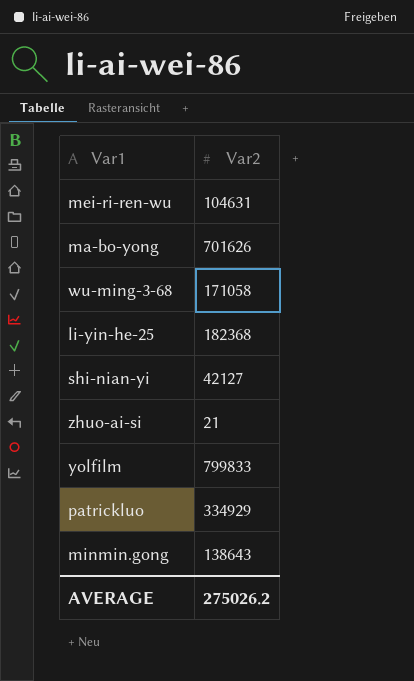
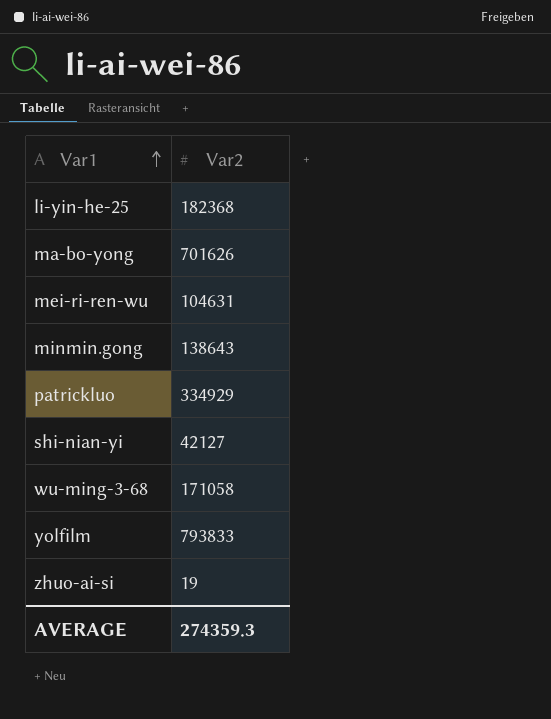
row order: none -> Var1 ascending
yolfilm | Var2: 799833 -> 793833
zhuo-ai-si | Var2: 21 -> 19
AVERAGE | Var2: 275026.2 -> 274359.3

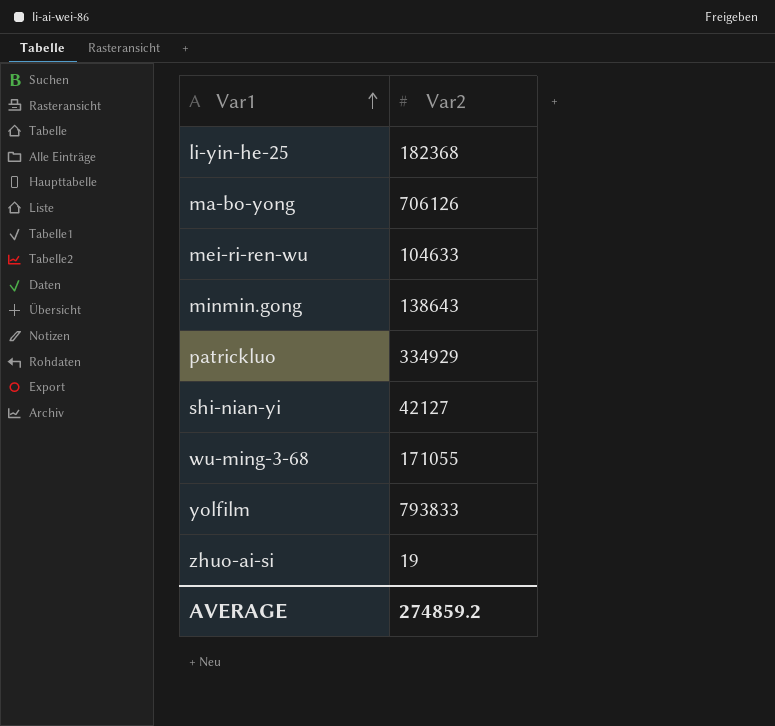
ma-bo-yong | Var2: 701626 -> 706126
mei-ri-ren-wu | Var2: 104631 -> 104633
wu-ming-3-68 | Var2: 171058 -> 171055
AVERAGE | Var2: 274359.3 -> 274859.2

